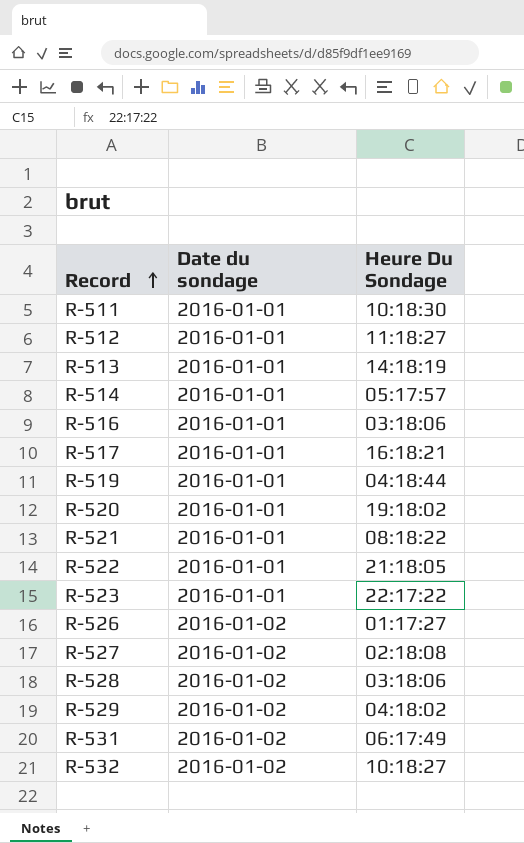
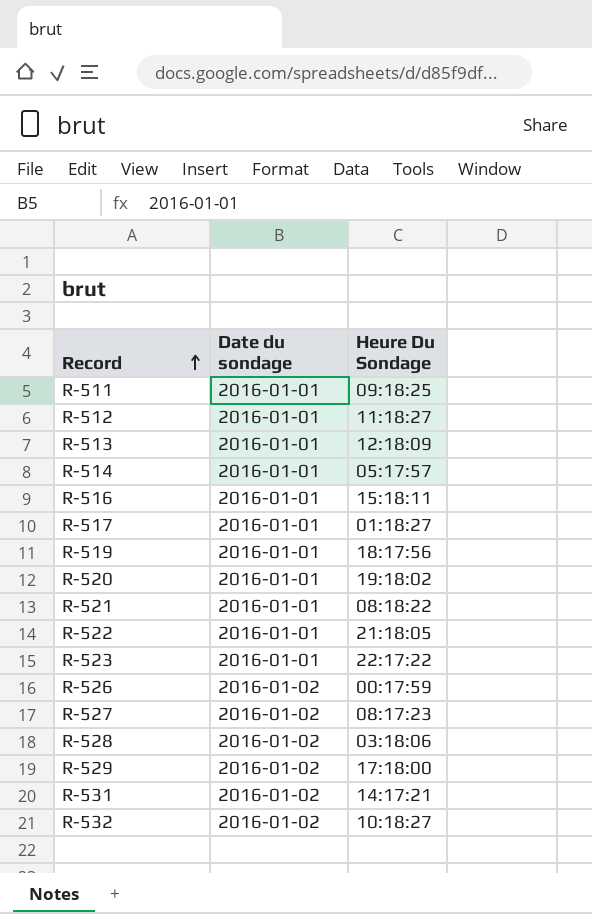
R-511 | Heure Du Sondage: 10:18:30 -> 09:18:25
R-513 | Heure Du Sondage: 14:18:19 -> 12:18:09
R-516 | Heure Du Sondage: 03:18:06 -> 15:18:11
R-517 | Heure Du Sondage: 16:18:21 -> 01:18:27
R-519 | Heure Du Sondage: 04:18:44 -> 18:17:56
R-526 | Heure Du Sondage: 01:17:27 -> 00:17:59
R-527 | Heure Du Sondage: 02:18:08 -> 08:17:23
R-529 | Heure Du Sondage: 04:18:02 -> 17:18:00
R-531 | Heure Du Sondage: 06:17:49 -> 14:17:21

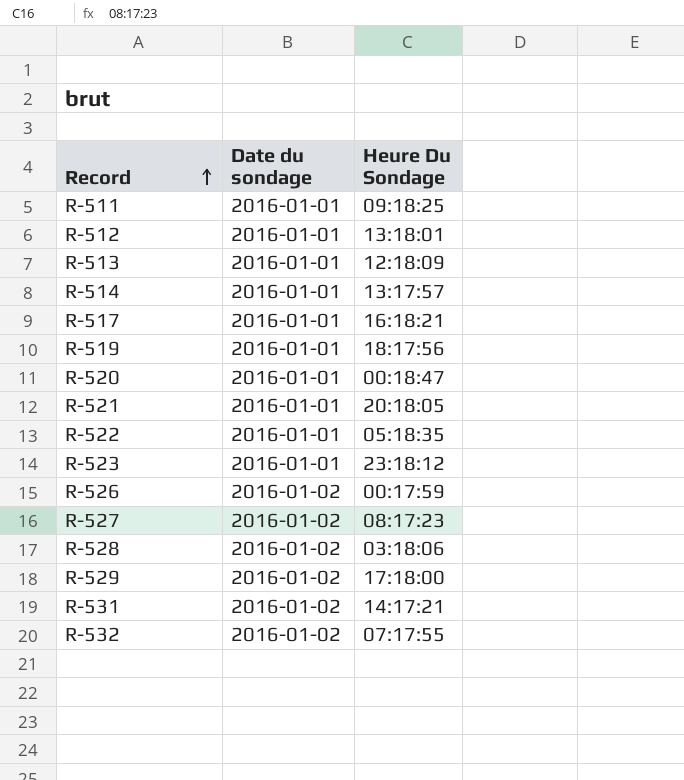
row R-516: 2016-01-01 | 15:18:11 -> none
R-512 | Heure Du Sondage: 11:18:27 -> 13:18:01
R-514 | Heure Du Sondage: 05:17:57 -> 13:17:57
R-517 | Heure Du Sondage: 01:18:27 -> 16:18:21
R-520 | Heure Du Sondage: 19:18:02 -> 00:18:47
R-521 | Heure Du Sondage: 08:18:22 -> 20:18:05
R-522 | Heure Du Sondage: 21:18:05 -> 05:18:35
R-523 | Heure Du Sondage: 22:17:22 -> 23:18:12
R-532 | Heure Du Sondage: 10:18:27 -> 07:17:55

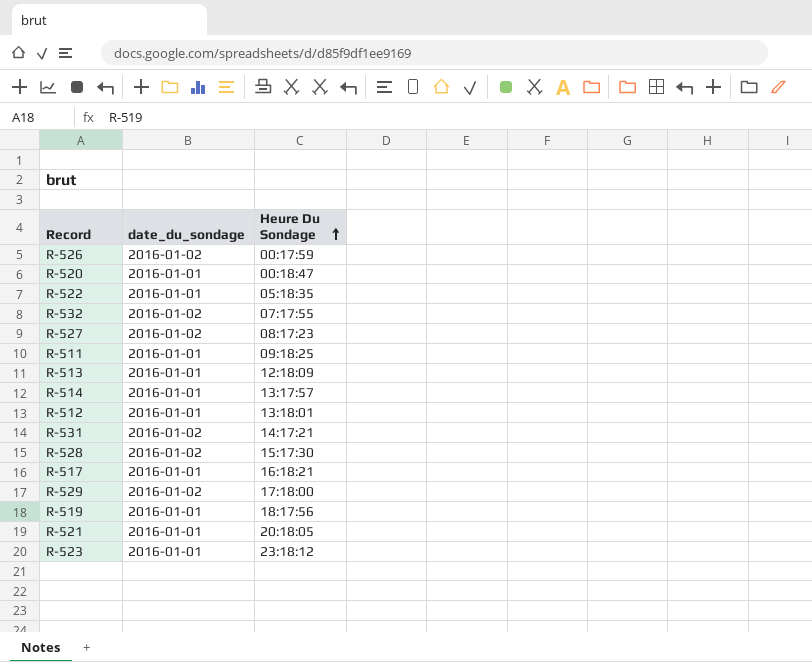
row order: Record ascending -> Heure Du Sondage ascending
column name: Date du sondage -> date_du_sondage
R-528 | Heure Du Sondage: 03:18:06 -> 15:17:30

